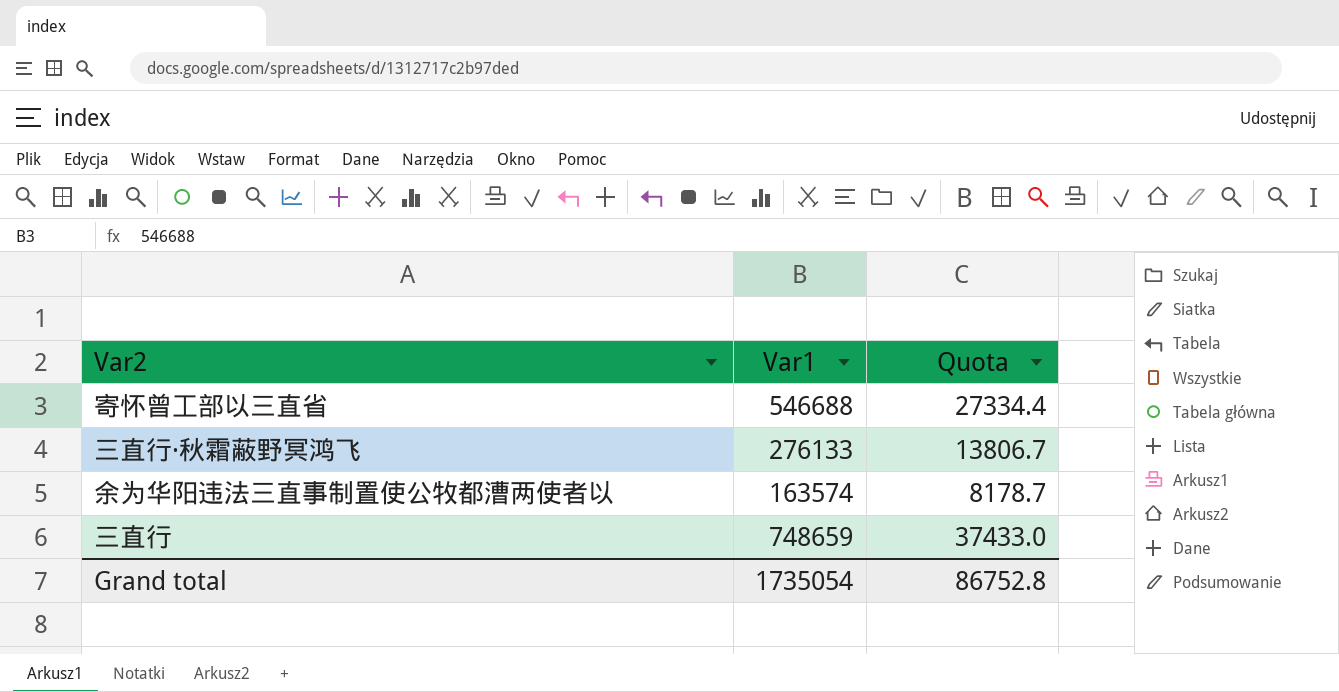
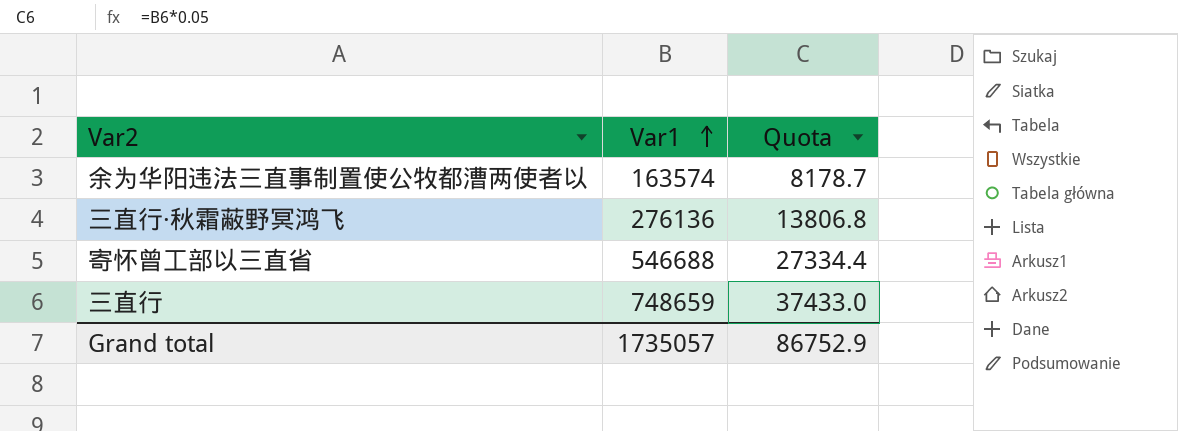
row order: none -> Var1 ascending
三直行·秋霜蔽野冥鸿飞 | Var1: 276133 -> 276136
三直行·秋霜蔽野冥鸿飞 | Quota: 13806.7 -> 13806.8
Grand total | Var1: 1735054 -> 1735057
Grand total | Quota: 86752.8 -> 86752.9

